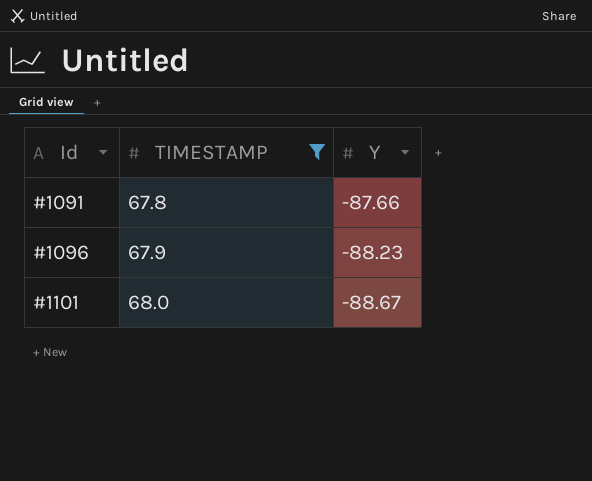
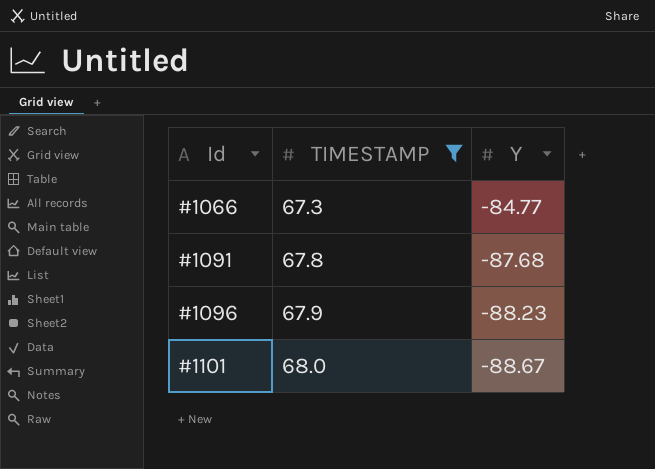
row #1066: none -> 67.3 | -84.77
#1091 | Y: -87.66 -> -87.68

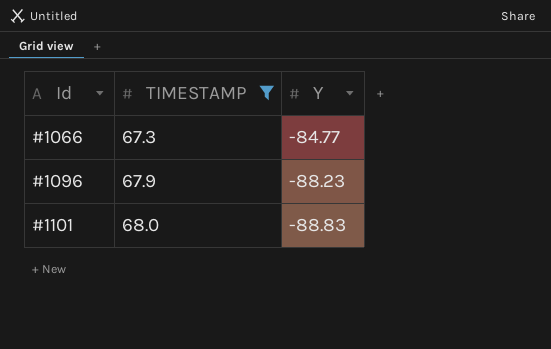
row #1091: 67.8 | -87.68 -> none
#1101 | Y: -88.67 -> -88.83

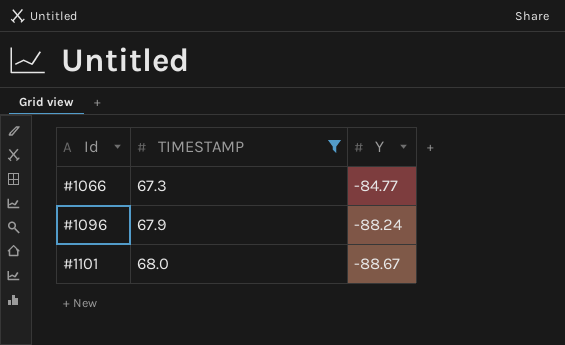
#1096 | Y: -88.23 -> -88.24
#1101 | Y: -88.83 -> -88.67

